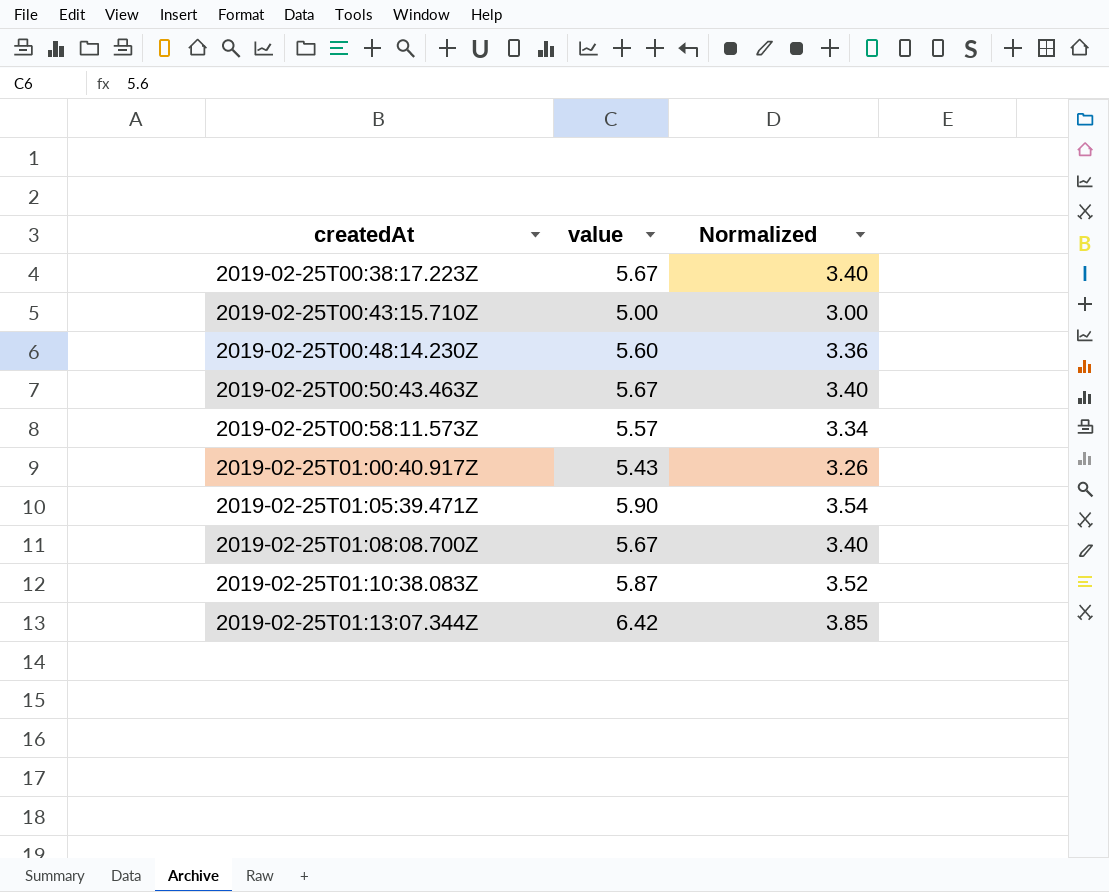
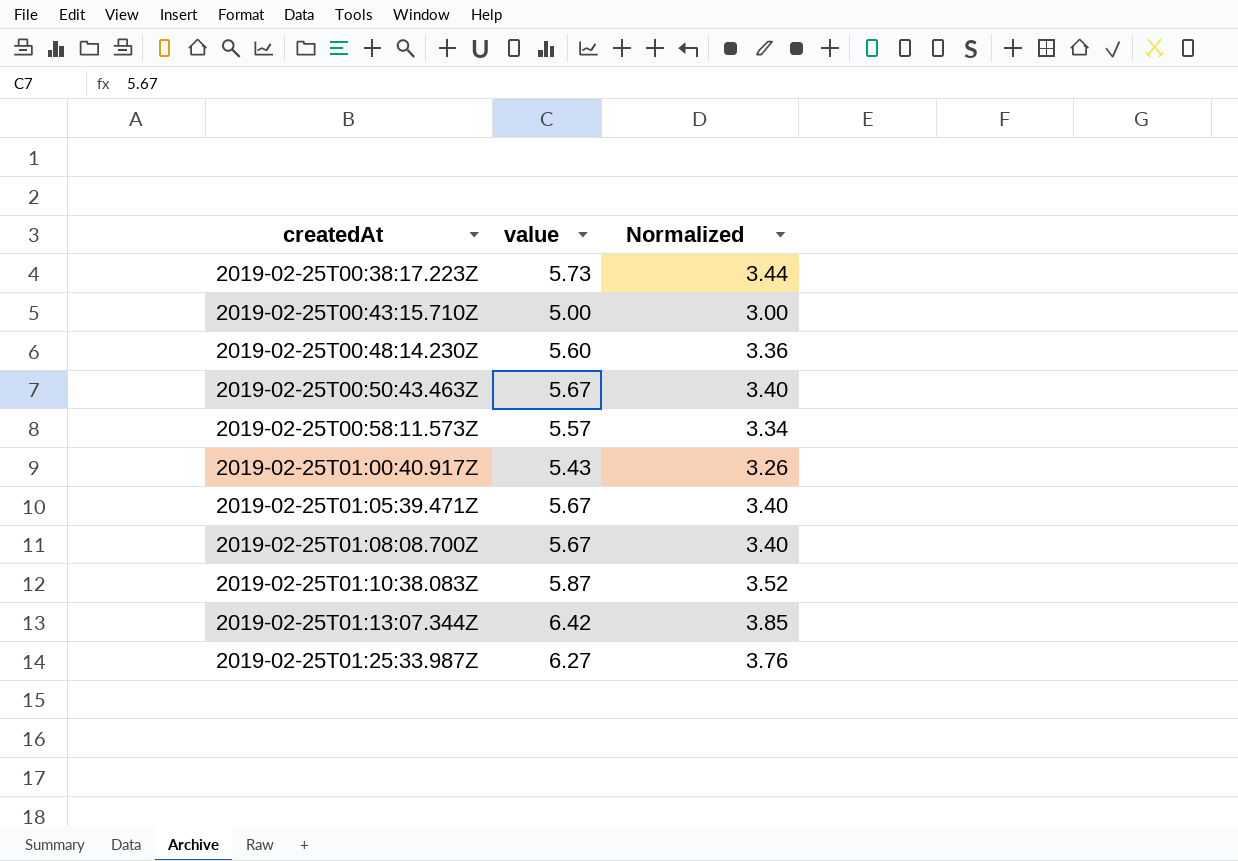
2019-02-25T00:38:17.223Z | value: 5.67 -> 5.73
2019-02-25T00:38:17.223Z | Normalized: 3.40 -> 3.44
2019-02-25T01:05:39.471Z | value: 5.90 -> 5.67
2019-02-25T01:05:39.471Z | Normalized: 3.54 -> 3.40
row 2019-02-25T01:25:33.987Z: none -> 6.27 | 3.76

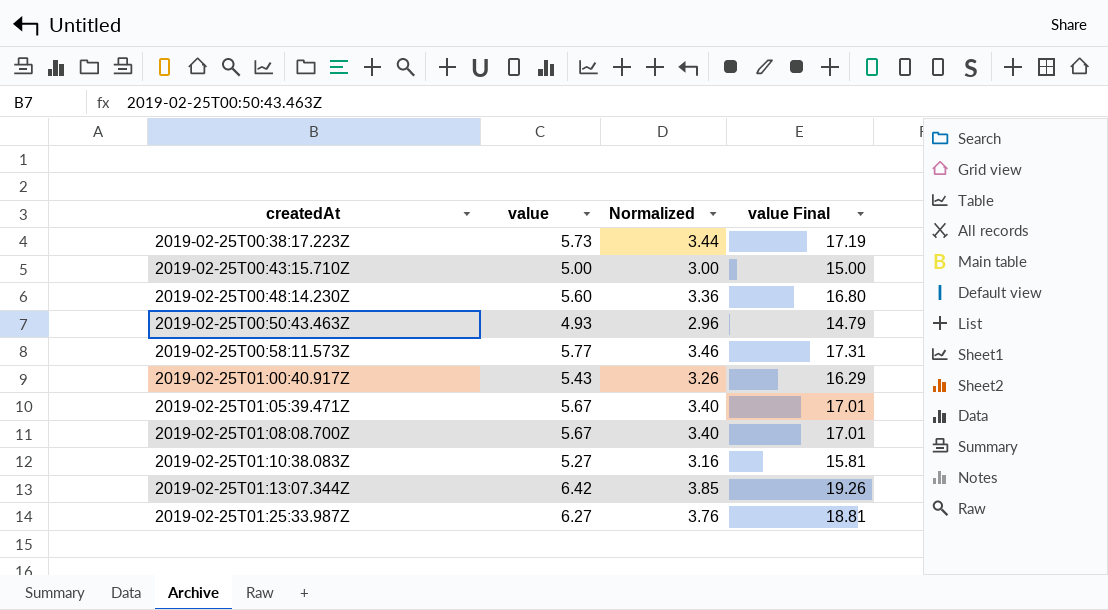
column value Final | formula: none -> [value] * 3
2019-02-25T00:50:43.463Z | value: 5.67 -> 4.93
2019-02-25T00:50:43.463Z | Normalized: 3.40 -> 2.96
2019-02-25T00:58:11.573Z | value: 5.57 -> 5.77
2019-02-25T00:58:11.573Z | Normalized: 3.34 -> 3.46
2019-02-25T01:10:38.083Z | value: 5.87 -> 5.27
2019-02-25T01:10:38.083Z | Normalized: 3.52 -> 3.16

